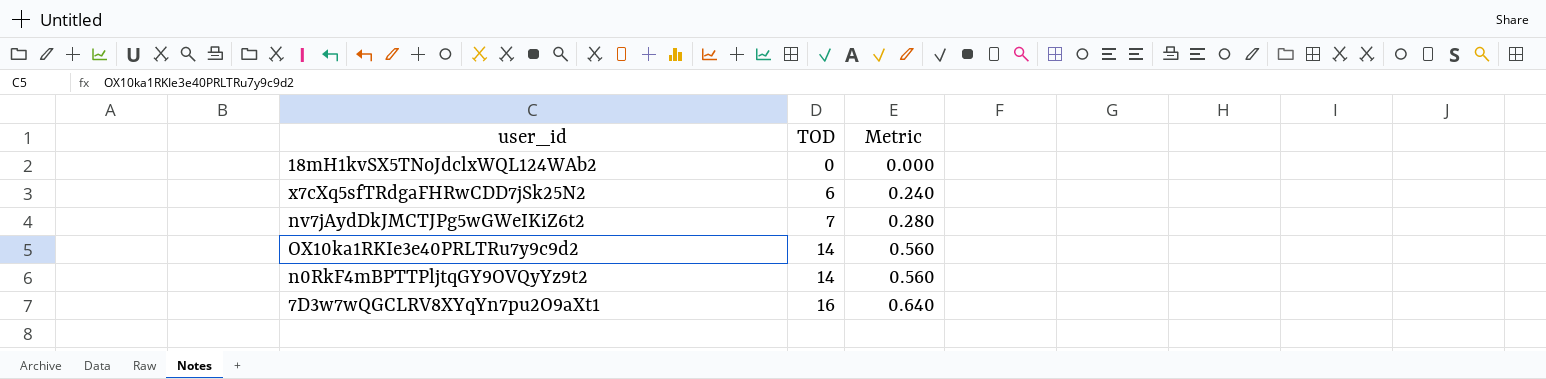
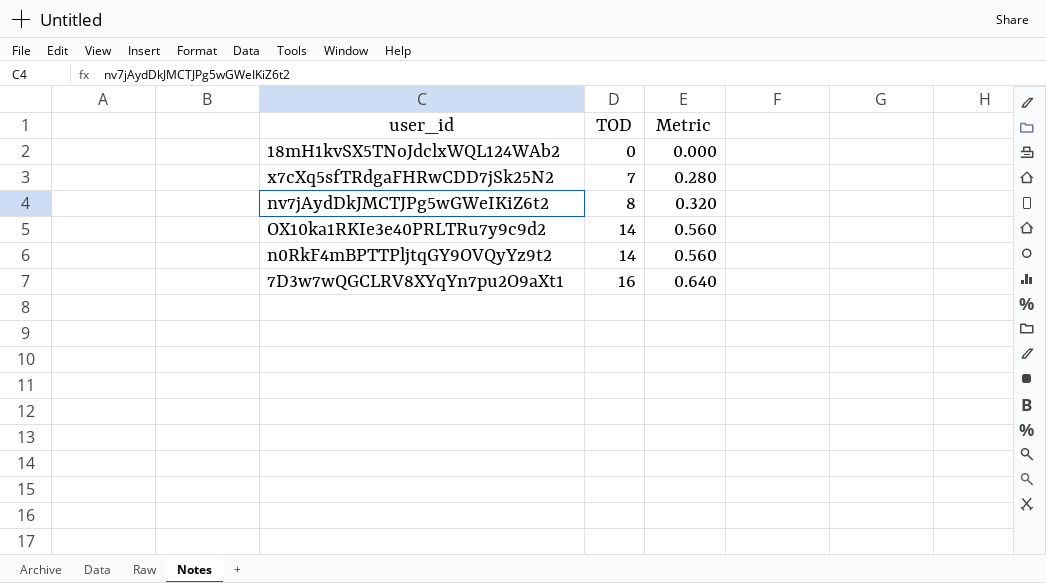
x7cXq5sfTRdgaFHRwCDD7jSk25N2 | TOD: 6 -> 7
x7cXq5sfTRdgaFHRwCDD7jSk25N2 | Metric: 0.240 -> 0.280
nv7jAydDkJMCTJPg5wGWeIKiZ6t2 | TOD: 7 -> 8
nv7jAydDkJMCTJPg5wGWeIKiZ6t2 | Metric: 0.280 -> 0.320

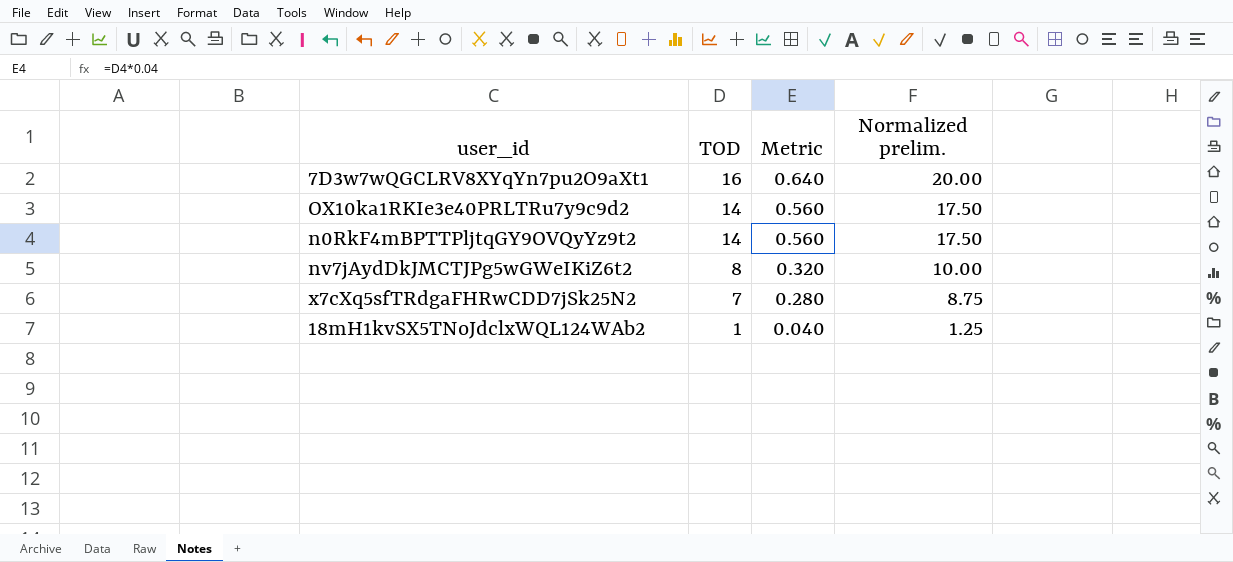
row order: TOD ascending -> TOD descending
column Normalized prelim. | formula: none -> [TOD] * 1.25
18mH1kvSX5TNoJdclxWQL124WAb2 | TOD: 0 -> 1
18mH1kvSX5TNoJdclxWQL124WAb2 | Metric: 0.000 -> 0.040

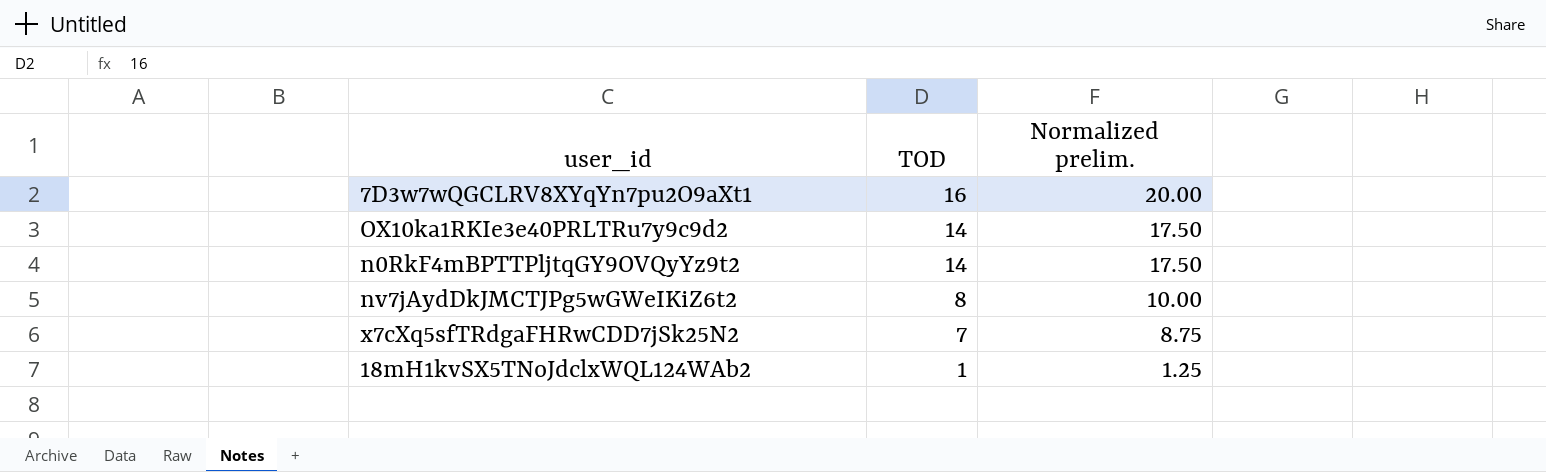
column Metric | formula: [TOD] * 0.04 -> none

